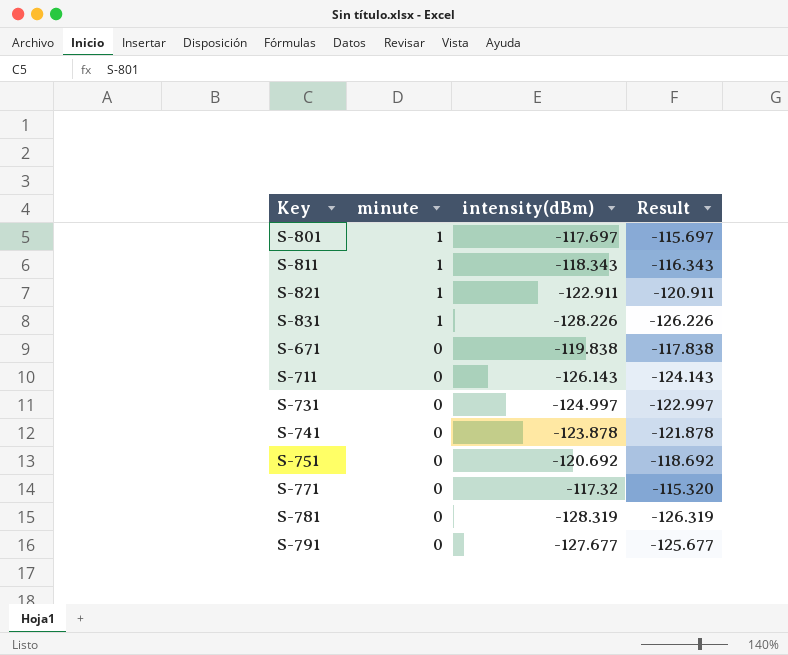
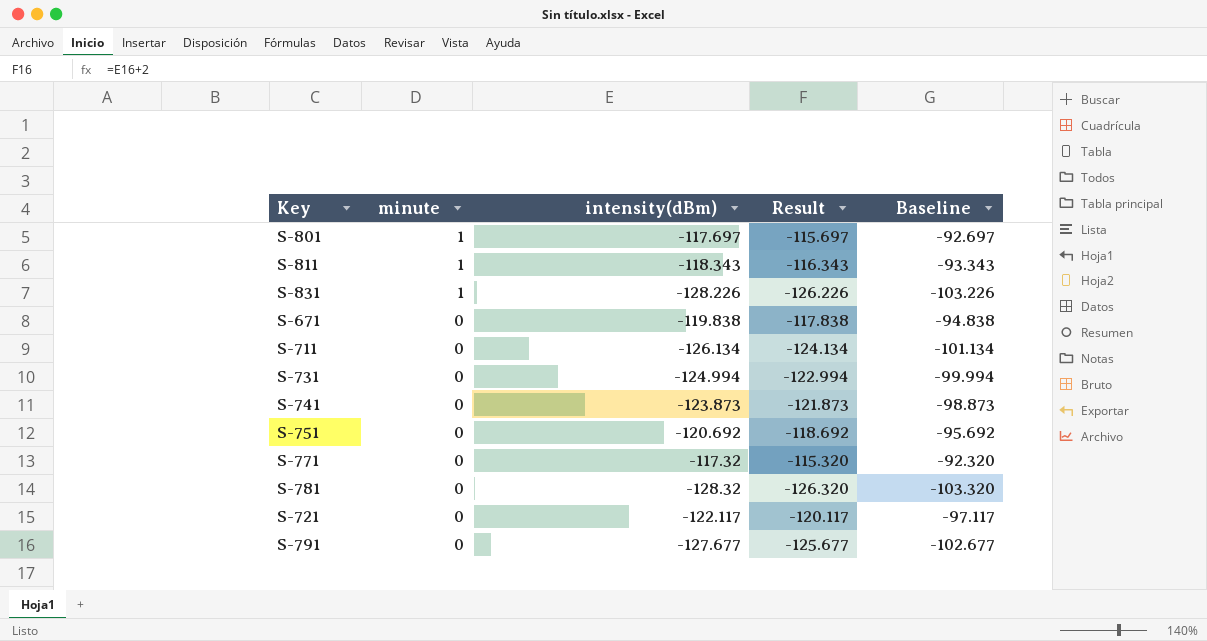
column Baseline | formula: none -> [intensity(dBm)] + 25
row S-821: 1 | -122.911 | -120.911 -> none
S-711 | intensity(dBm): -126.143 -> -126.134
S-711 | Result: -124.143 -> -124.134
S-731 | intensity(dBm): -124.997 -> -124.994
S-731 | Result: -122.997 -> -122.994
S-741 | intensity(dBm): -123.878 -> -123.873
S-741 | Result: -121.878 -> -121.873
S-781 | intensity(dBm): -128.319 -> -128.32
S-781 | Result: -126.319 -> -126.320
row S-721: none -> 0 | -122.117 | -120.117 | -97.117

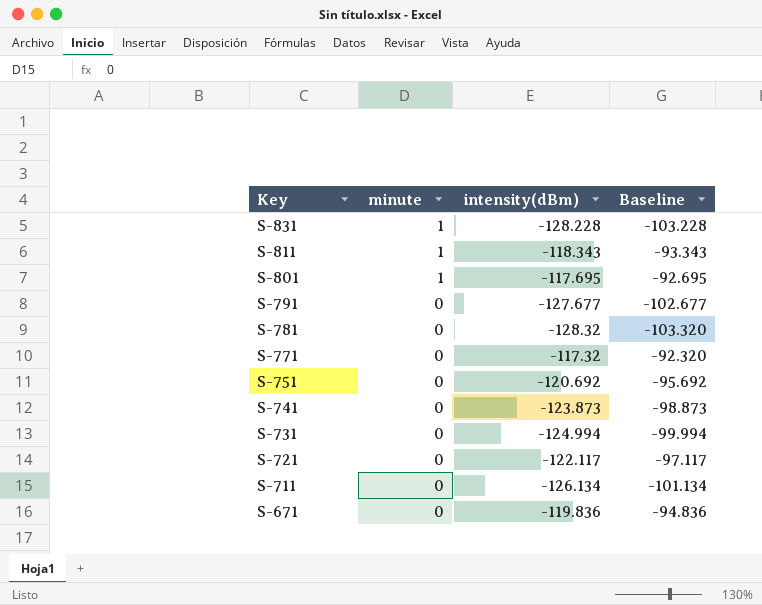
row order: minute descending -> Key descending
column Result | formula: [intensity(dBm)] + 2 -> none
S-831 | intensity(dBm): -128.226 -> -128.228
S-831 | Baseline: -103.226 -> -103.228
S-801 | intensity(dBm): -117.697 -> -117.695
S-801 | Baseline: -92.697 -> -92.695
S-671 | intensity(dBm): -119.838 -> -119.836
S-671 | Baseline: -94.838 -> -94.836

